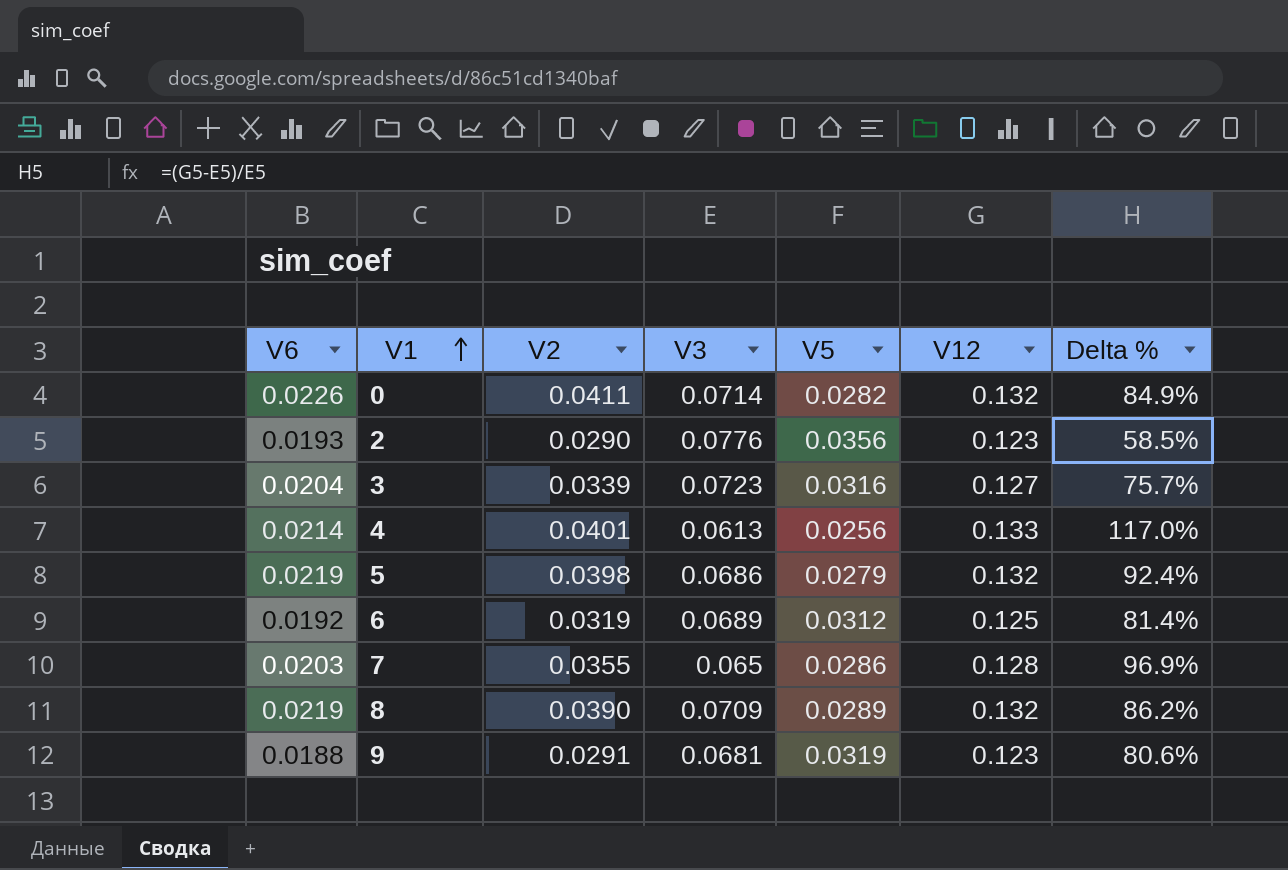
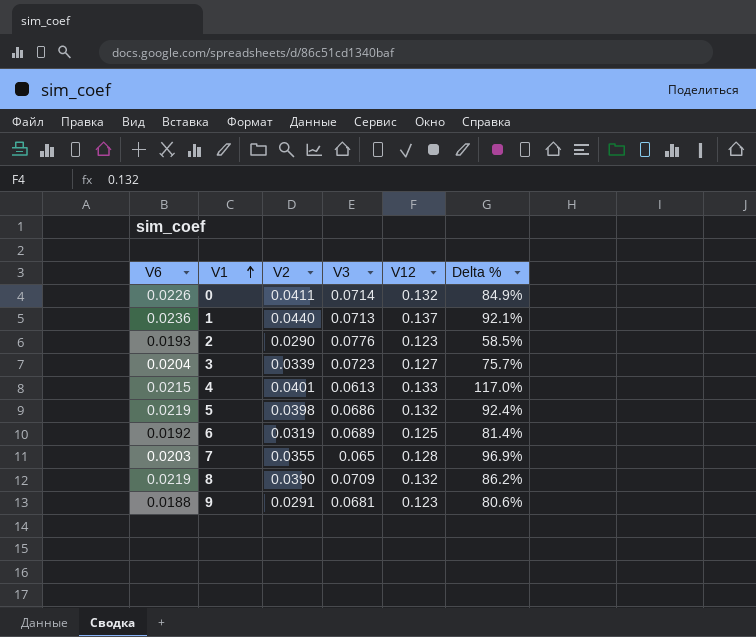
column V5 | position: 5 -> none
row 1: none -> 0.0236 | 0.0440 | 0.0713 | 0.137 | 92.1%
4 | V6: 0.0214 -> 0.0215

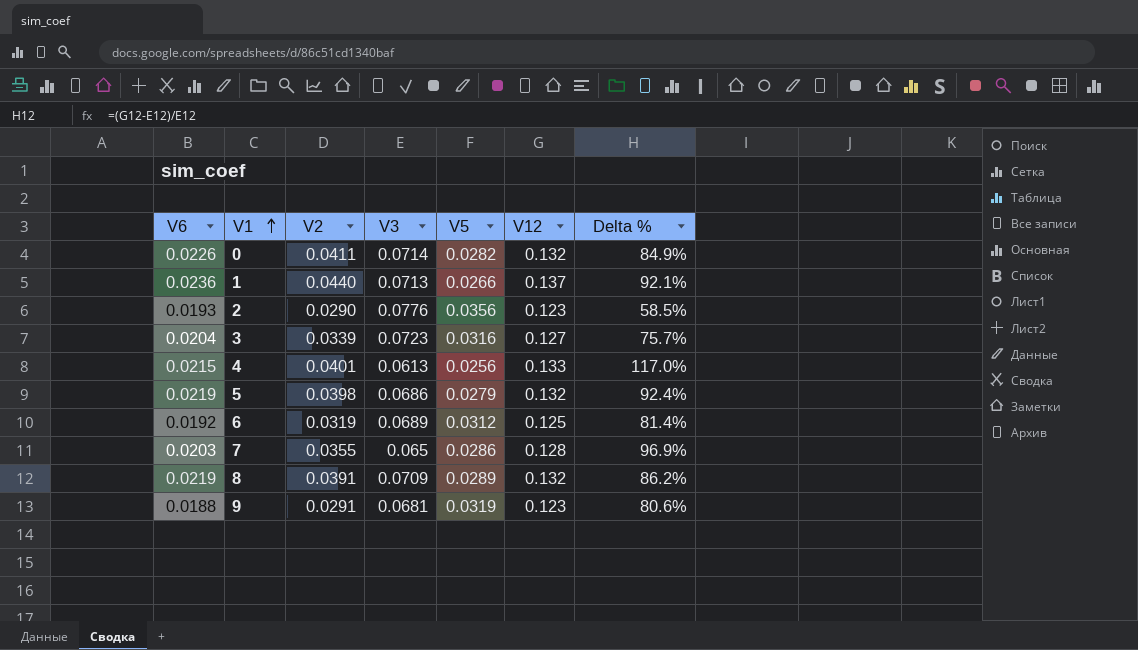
column V5 | position: none -> 5
8 | V2: 0.0390 -> 0.0391

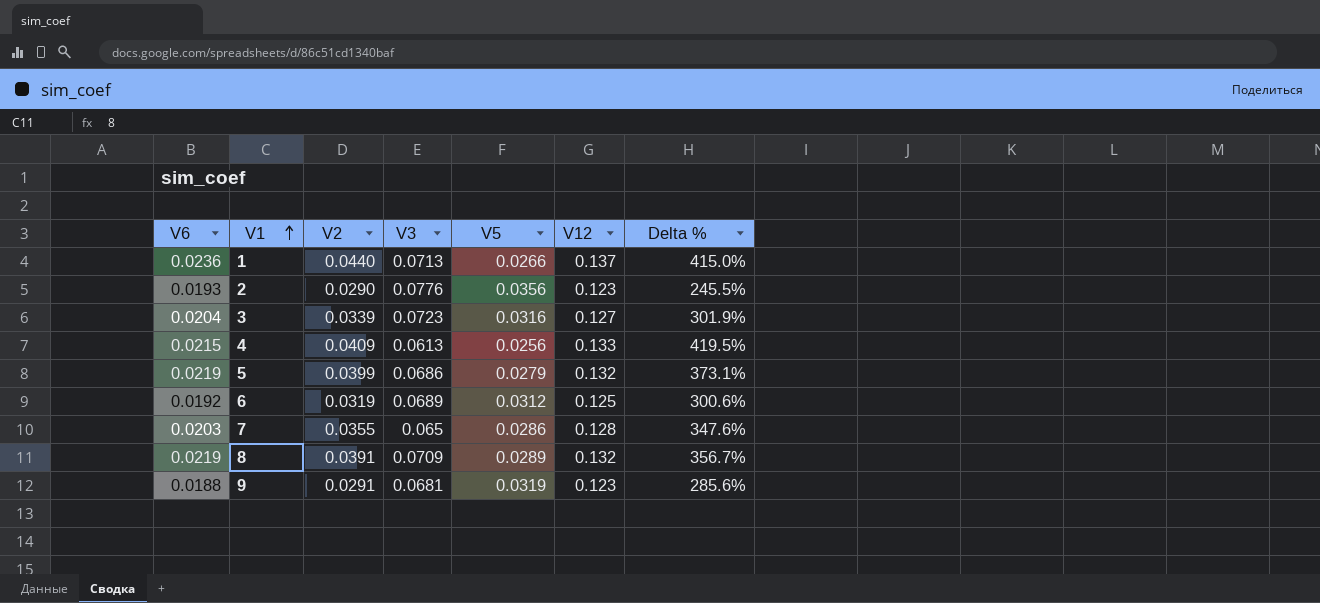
column Delta % | formula: ([V12] - [V3]) / [V3] -> ([V12] - [V5]) / [V5]
row 0: 0.0226 | 0.0411 | 0.0714 | 0.0282 | 0.132 | 84.9% -> none
4 | V2: 0.0401 -> 0.0409
5 | V2: 0.0398 -> 0.0399

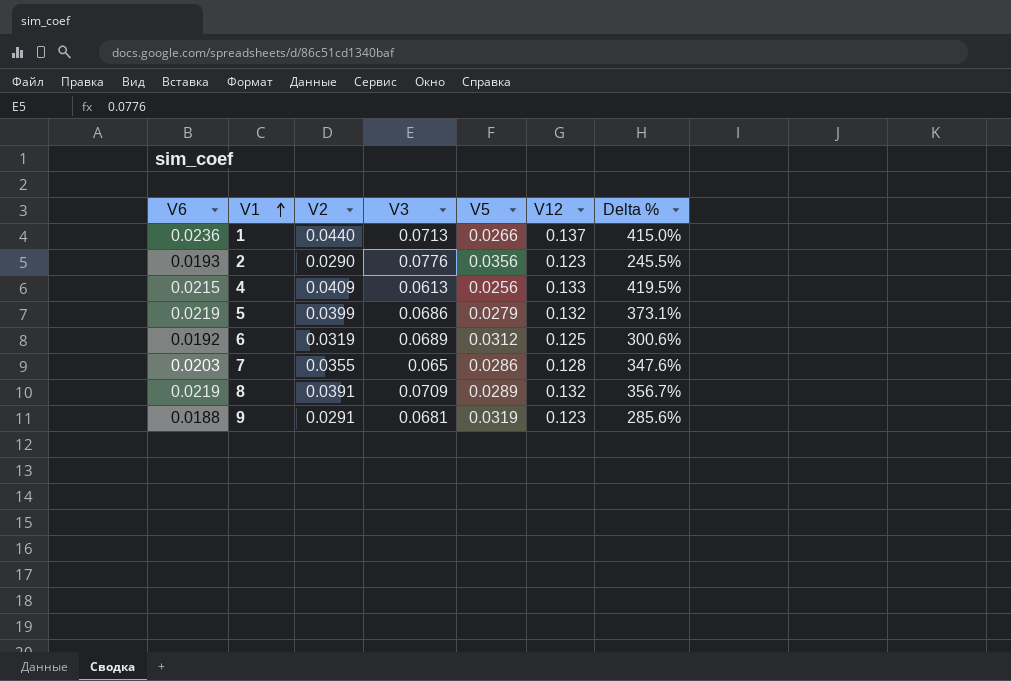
row 3: 0.0204 | 0.0339 | 0.0723 | 0.0316 | 0.127 | 301.9% -> none

